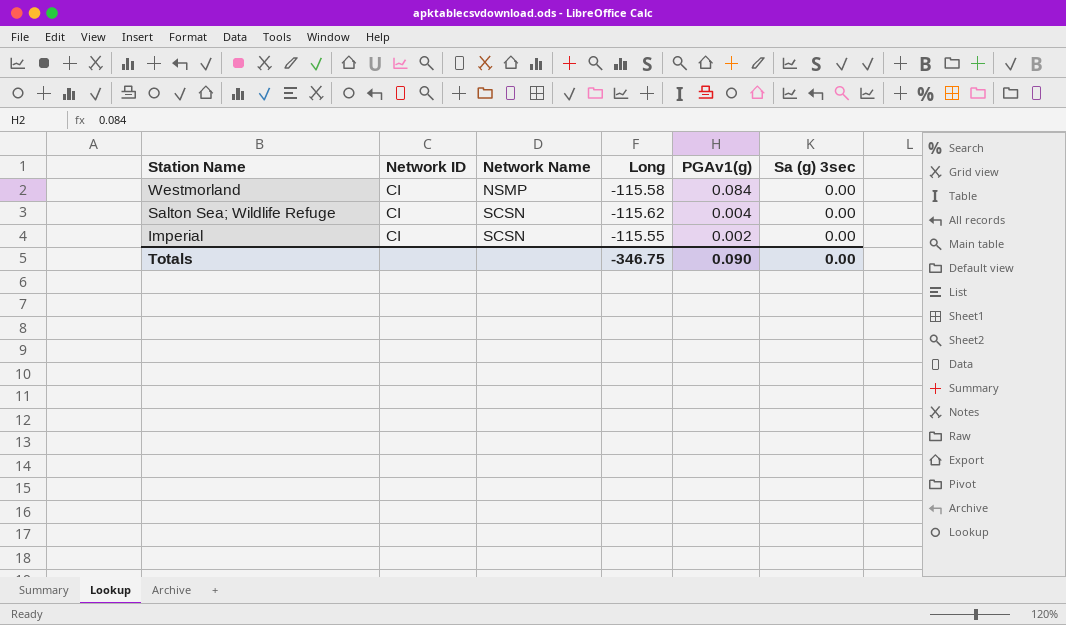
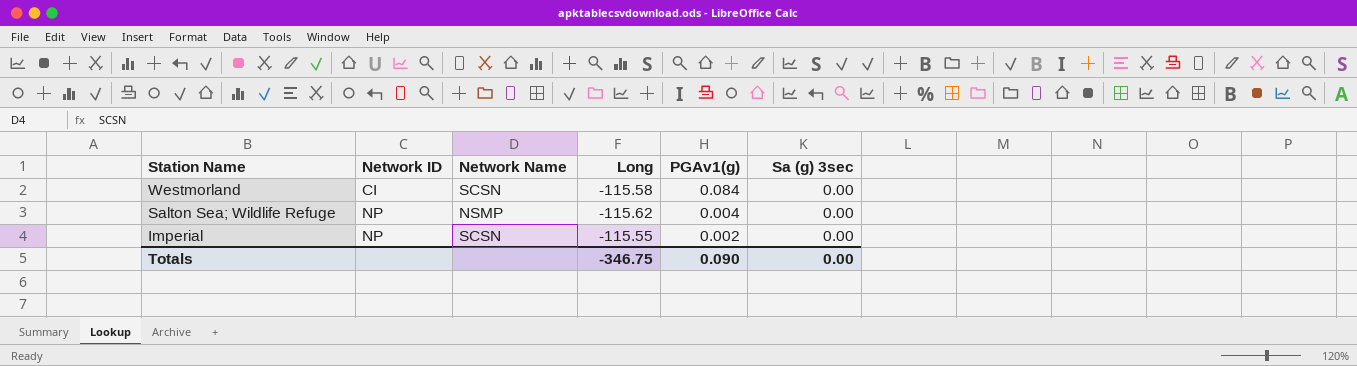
Westmorland | Network Name: NSMP -> SCSN
Salton Sea; Wildlife Refuge | Network ID: CI -> NP
Salton Sea; Wildlife Refuge | Network Name: SCSN -> NSMP
Imperial | Network ID: CI -> NP

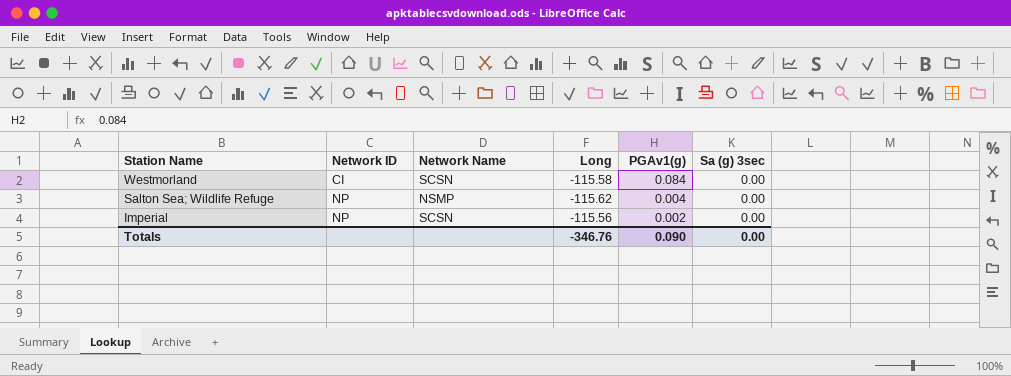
Imperial | Long: -115.55 -> -115.56
Totals | Long: -346.75 -> -346.76

